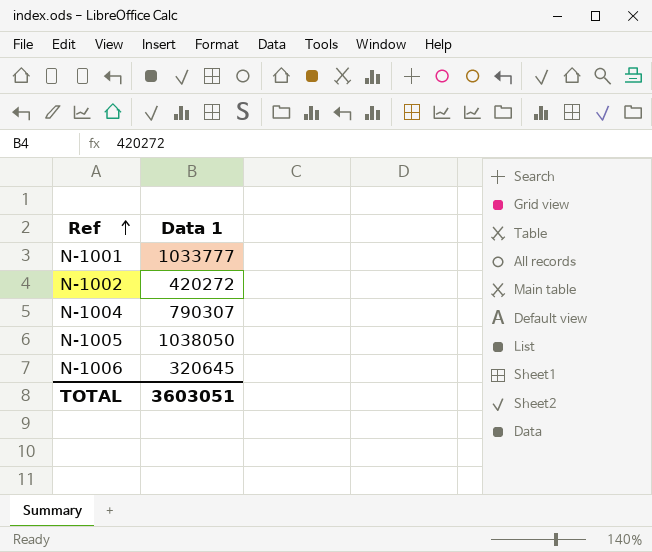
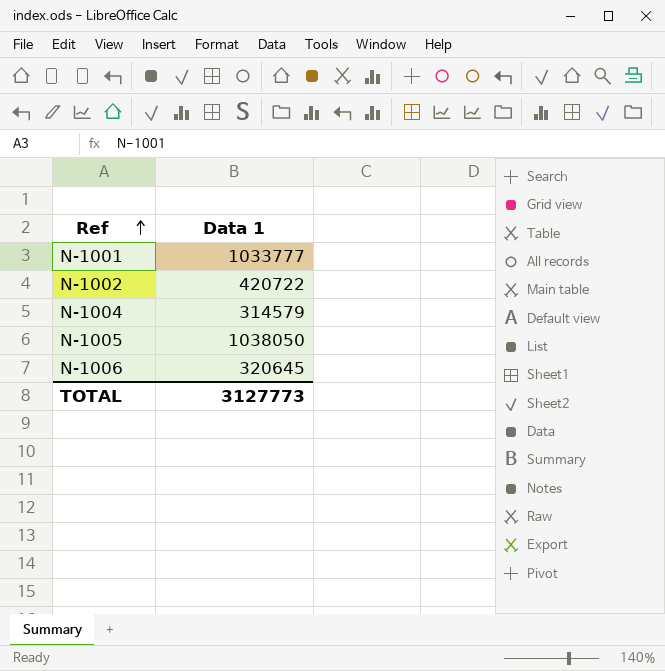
N-1002 | Data 1: 420272 -> 420722
N-1004 | Data 1: 790307 -> 314579
TOTAL | Data 1: 3603051 -> 3127773

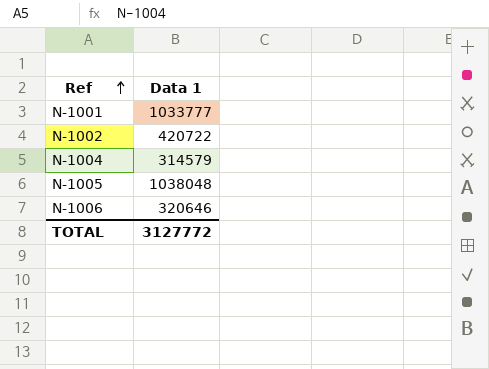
N-1005 | Data 1: 1038050 -> 1038048
N-1006 | Data 1: 320645 -> 320646
TOTAL | Data 1: 3127773 -> 3127772

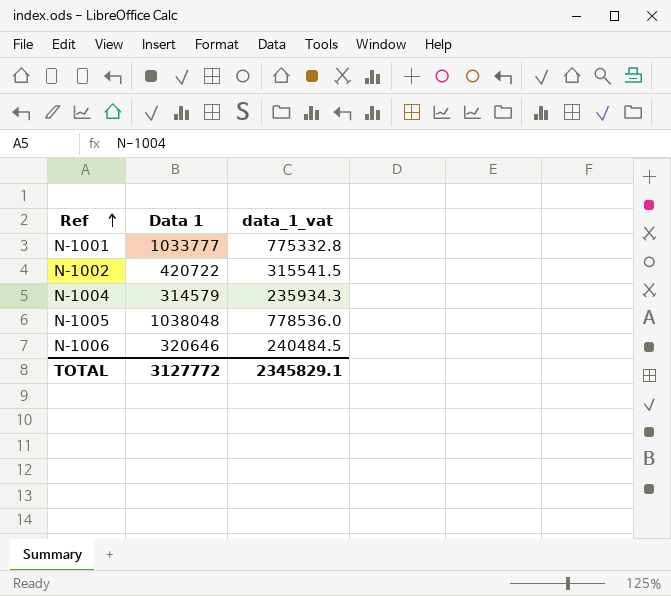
column data_1_vat | formula: none -> [Data 1] * 0.75

